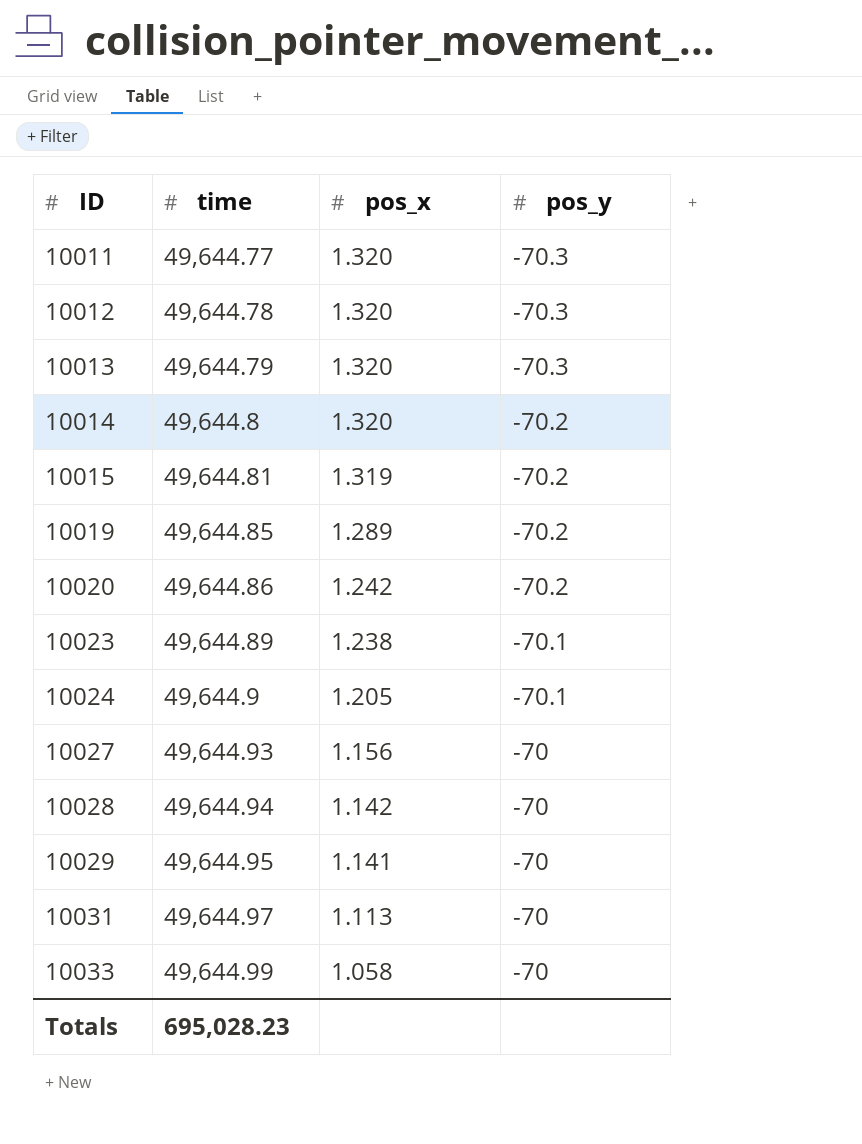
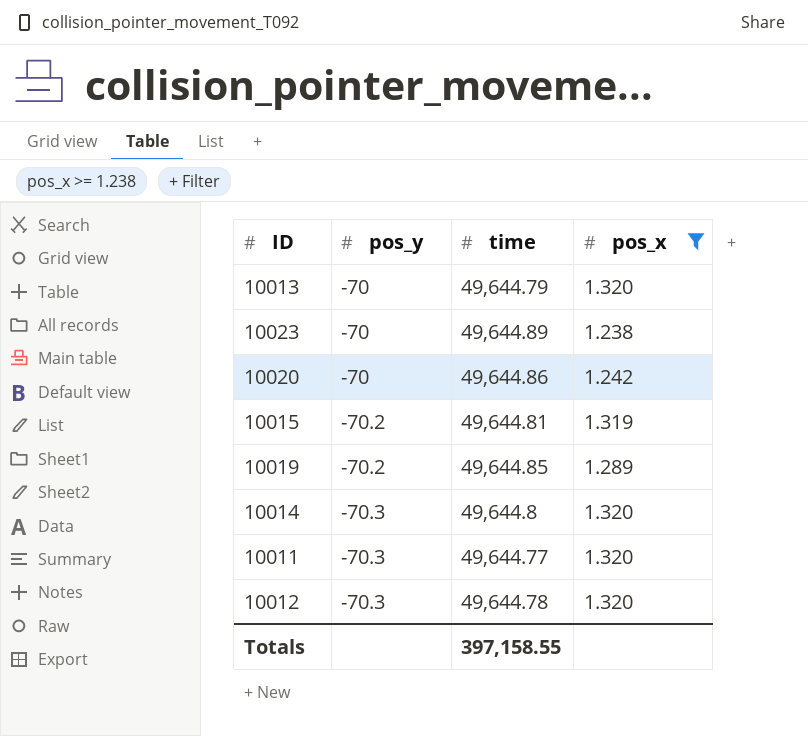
filter: none -> pos_x >= 1.238
row order: ID ascending -> pos_y descending
column pos_y | position: 4 -> 2
10013 | pos_y: -70.3 -> -70
10023 | pos_y: -70.1 -> -70
10020 | pos_y: -70.2 -> -70
10014 | pos_y: -70.2 -> -70.3
Totals | time: 695,028.23 -> 397,158.55

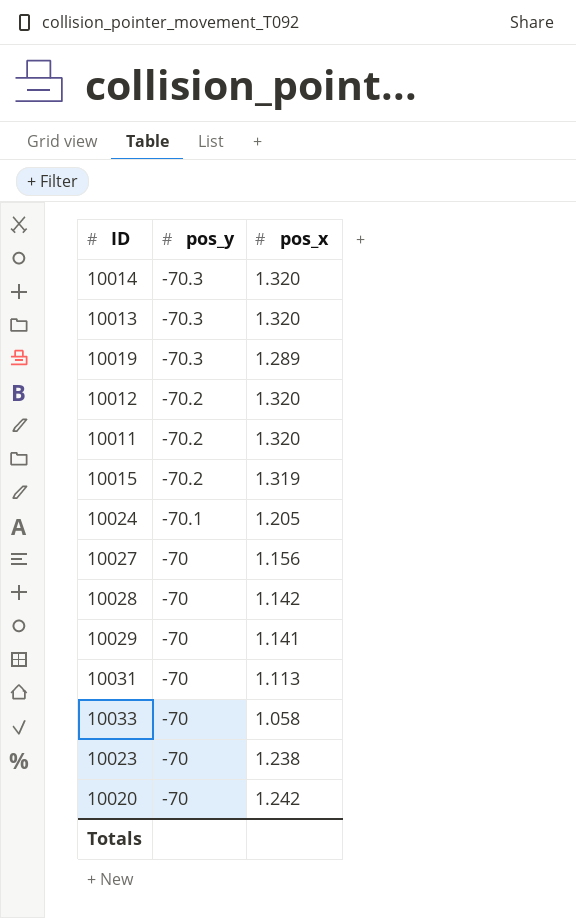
filter: pos_x >= 1.238 -> none
row order: pos_y descending -> pos_y ascending
column time | position: 3 -> none
10013 | pos_y: -70 -> -70.3
10019 | pos_y: -70.2 -> -70.3
10012 | pos_y: -70.3 -> -70.2
10011 | pos_y: -70.3 -> -70.2

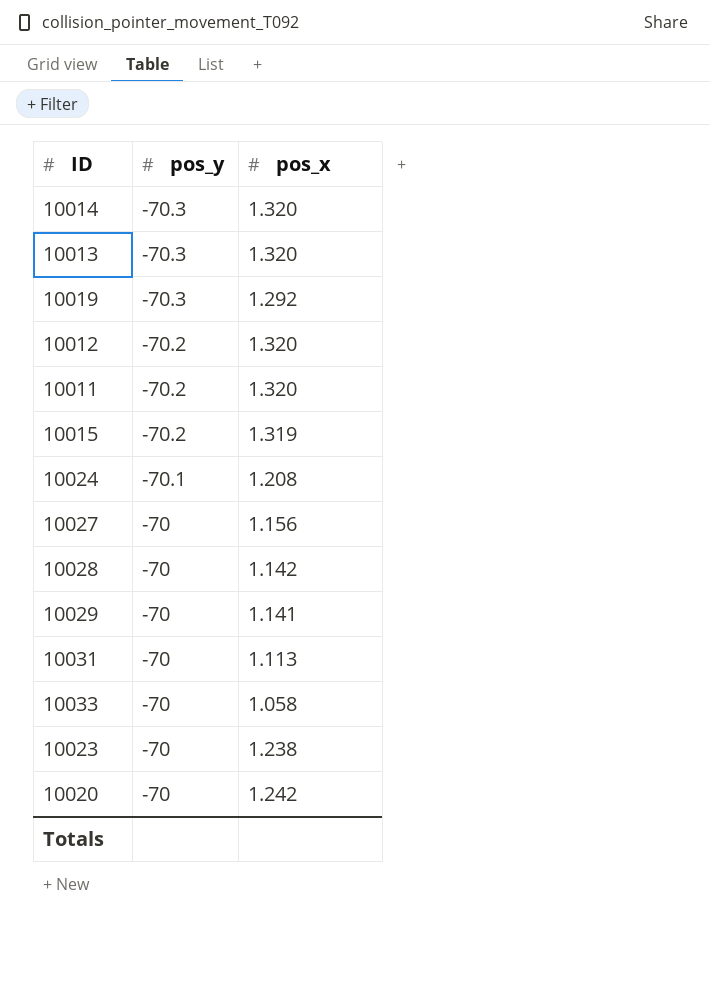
10019 | pos_x: 1.289 -> 1.292
10024 | pos_x: 1.205 -> 1.208

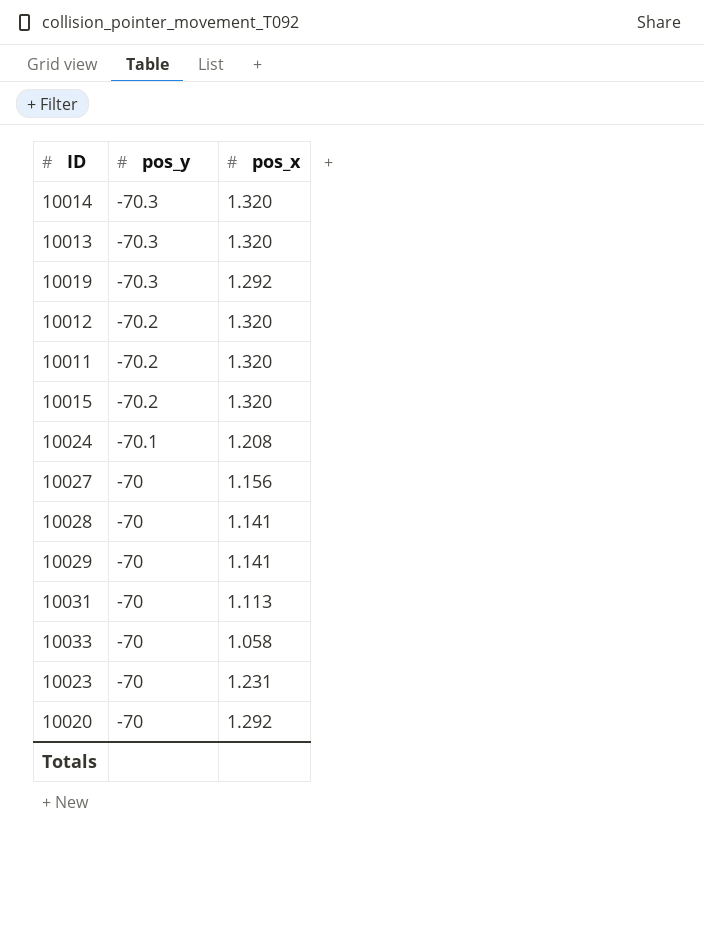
10015 | pos_x: 1.319 -> 1.320
10028 | pos_x: 1.142 -> 1.141
10023 | pos_x: 1.238 -> 1.231
10020 | pos_x: 1.242 -> 1.292

